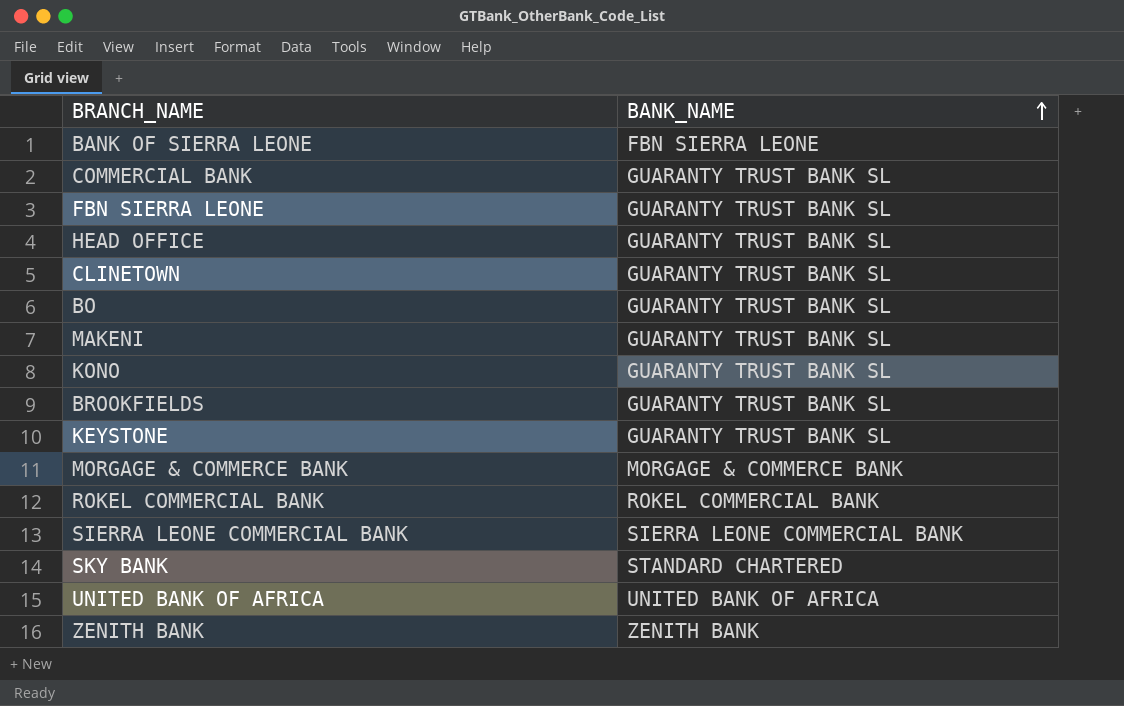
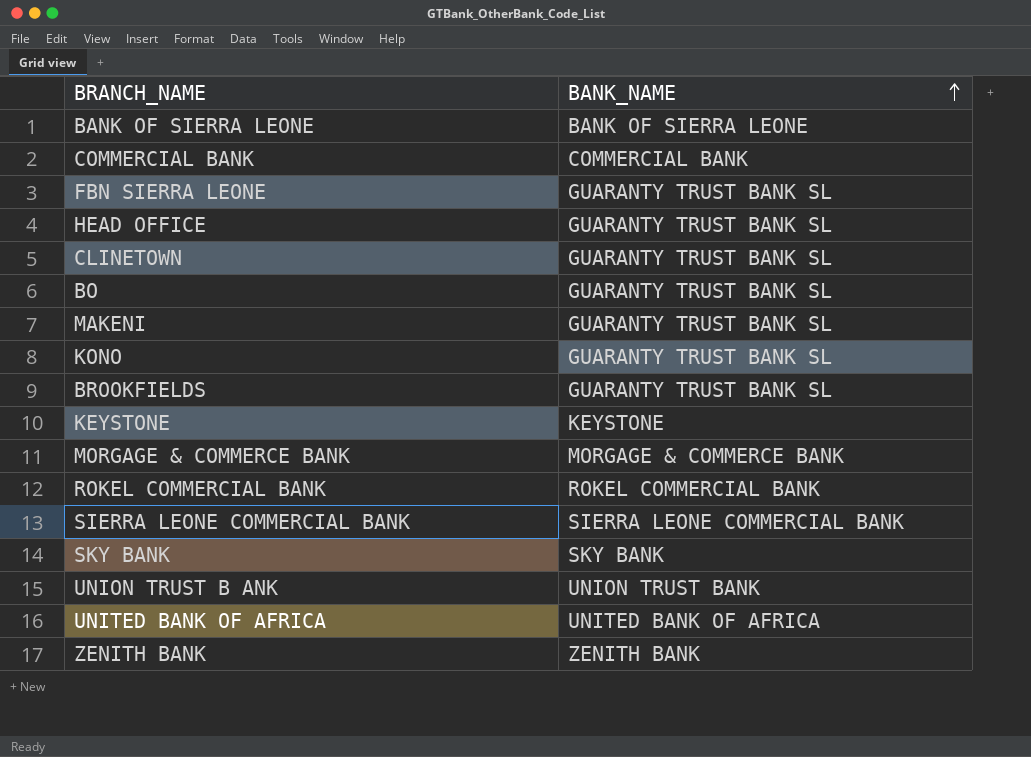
BANK OF SIERRA LEONE | BANK_NAME: FBN SIERRA LEONE -> BANK OF SIERRA LEONE
COMMERCIAL BANK | BANK_NAME: GUARANTY TRUST BANK SL -> COMMERCIAL BANK
KEYSTONE | BANK_NAME: GUARANTY TRUST BANK SL -> KEYSTONE
SKY BANK | BANK_NAME: STANDARD CHARTERED -> SKY BANK
row UNION TRUST B ANK: none -> UNION TRUST BANK

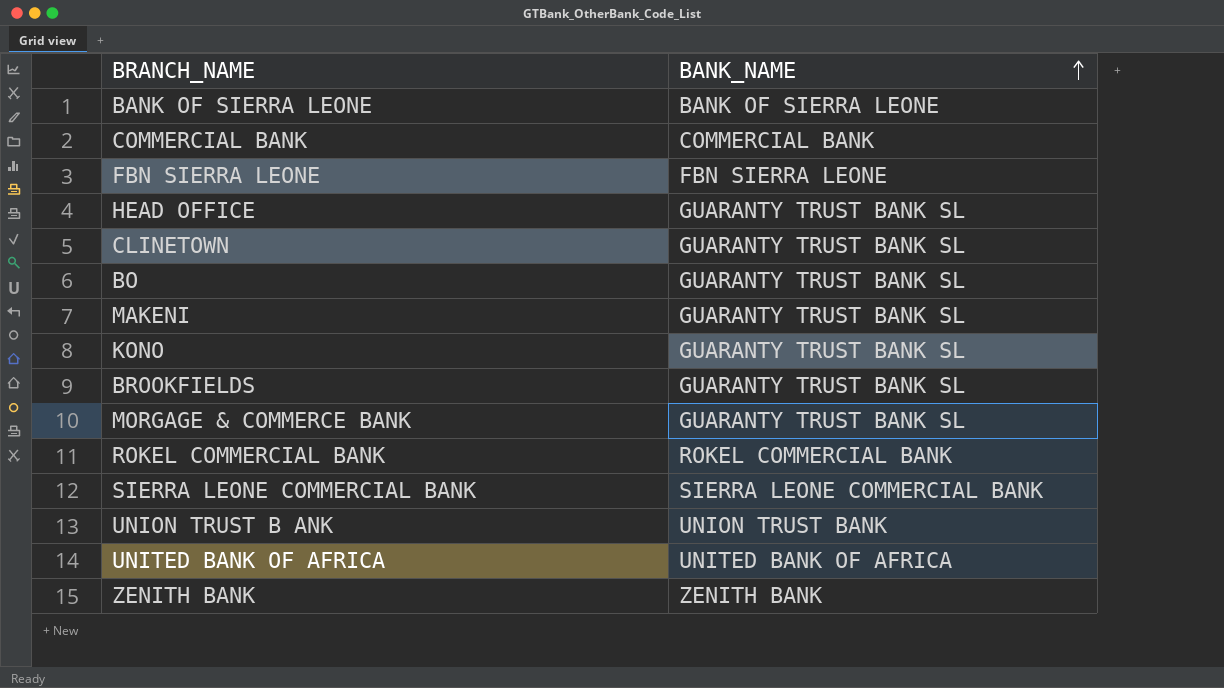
row KEYSTONE: KEYSTONE -> none
row SKY BANK: SKY BANK -> none
FBN SIERRA LEONE | BANK_NAME: GUARANTY TRUST BANK SL -> FBN SIERRA LEONE
MORGAGE & COMMERCE BANK | BANK_NAME: MORGAGE & COMMERCE BANK -> GUARANTY TRUST BANK SL

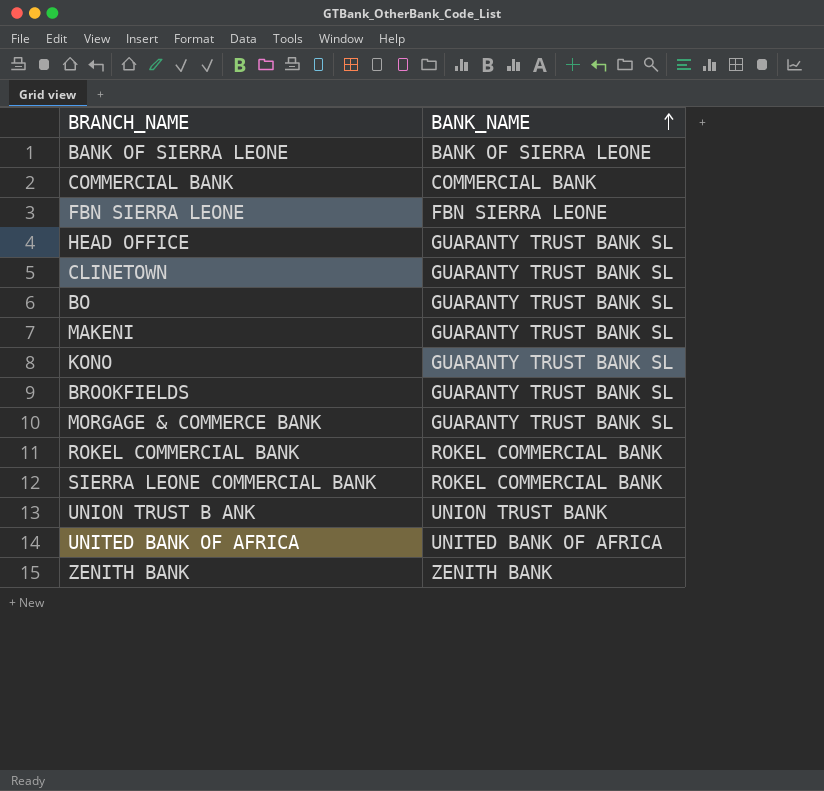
SIERRA LEONE COMMERCIAL BANK | BANK_NAME: SIERRA LEONE COMMERCIAL BANK -> ROKEL COMMERCIAL BANK

